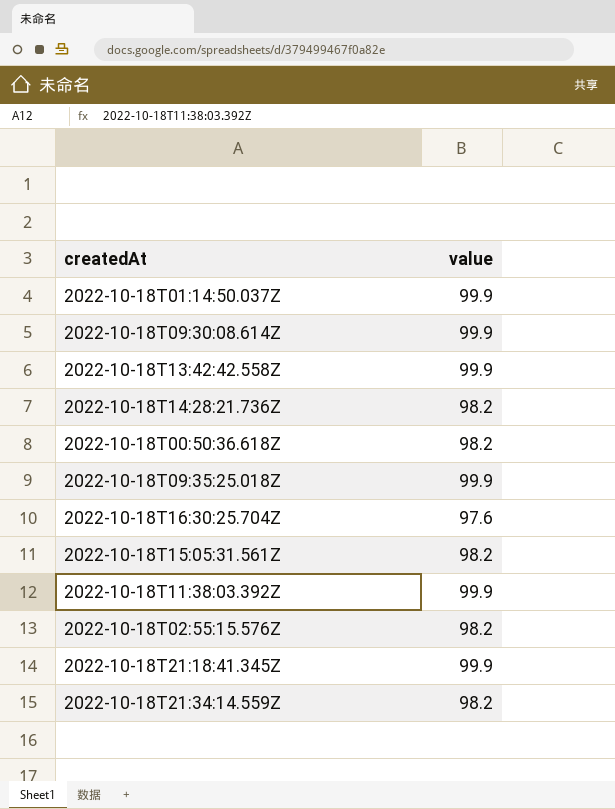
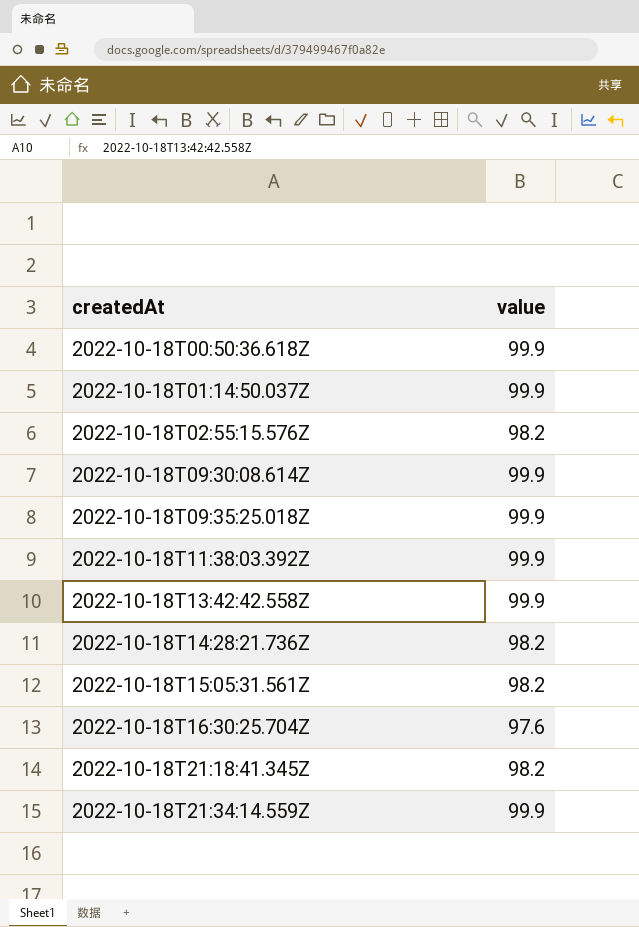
row order: none -> createdAt ascending
2022-10-18T00:50:36.618Z | value: 98.2 -> 99.9
2022-10-18T21:18:41.345Z | value: 99.9 -> 98.2
2022-10-18T21:34:14.559Z | value: 98.2 -> 99.9

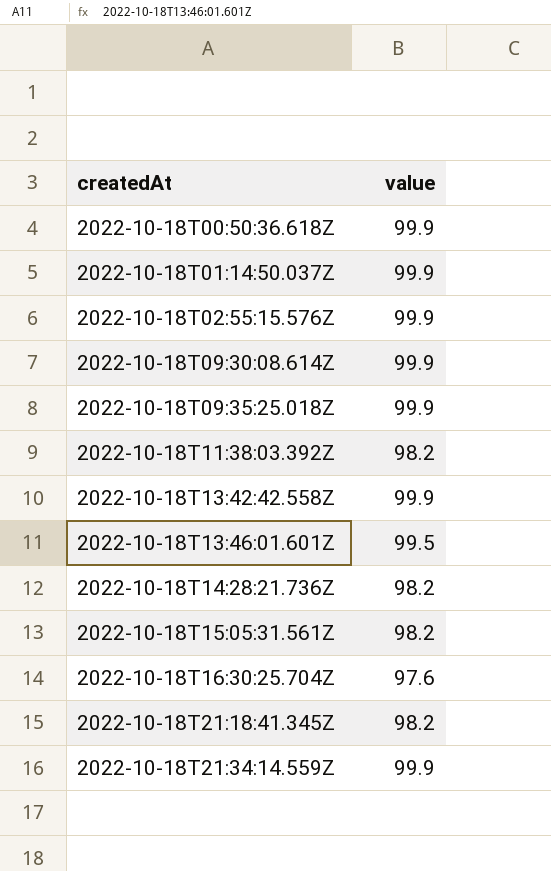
2022-10-18T02:55:15.576Z | value: 98.2 -> 99.9
2022-10-18T11:38:03.392Z | value: 99.9 -> 98.2
row 2022-10-18T13:46:01.601Z: none -> 99.5

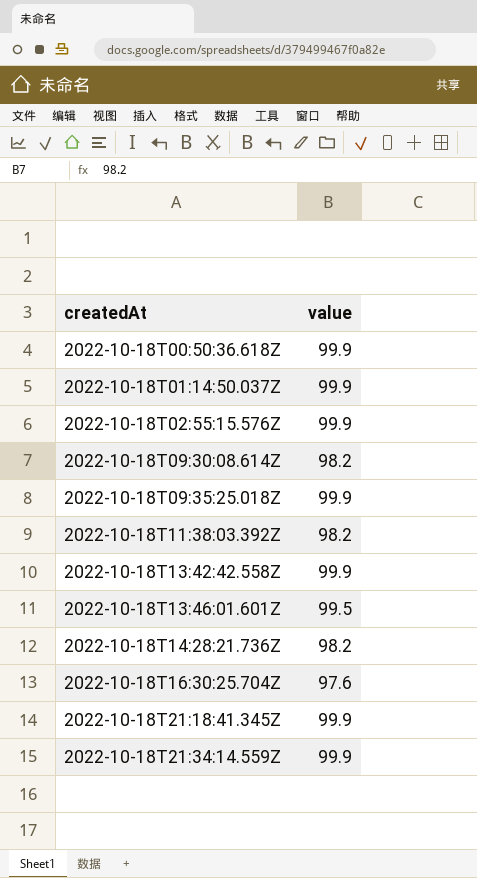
row 2022-10-18T15:05:31.561Z: 98.2 -> none
2022-10-18T09:30:08.614Z | value: 99.9 -> 98.2
2022-10-18T21:18:41.345Z | value: 98.2 -> 99.9

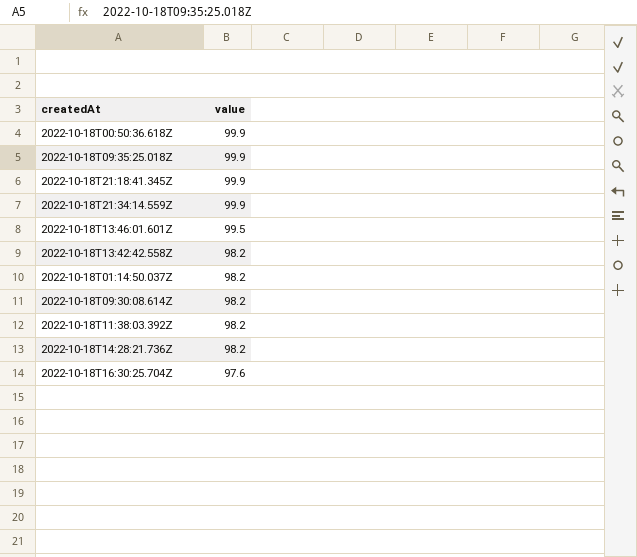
row order: createdAt ascending -> value descending
row 2022-10-18T02:55:15.576Z: 99.9 -> none
2022-10-18T13:42:42.558Z | value: 99.9 -> 98.2
2022-10-18T01:14:50.037Z | value: 99.9 -> 98.2

